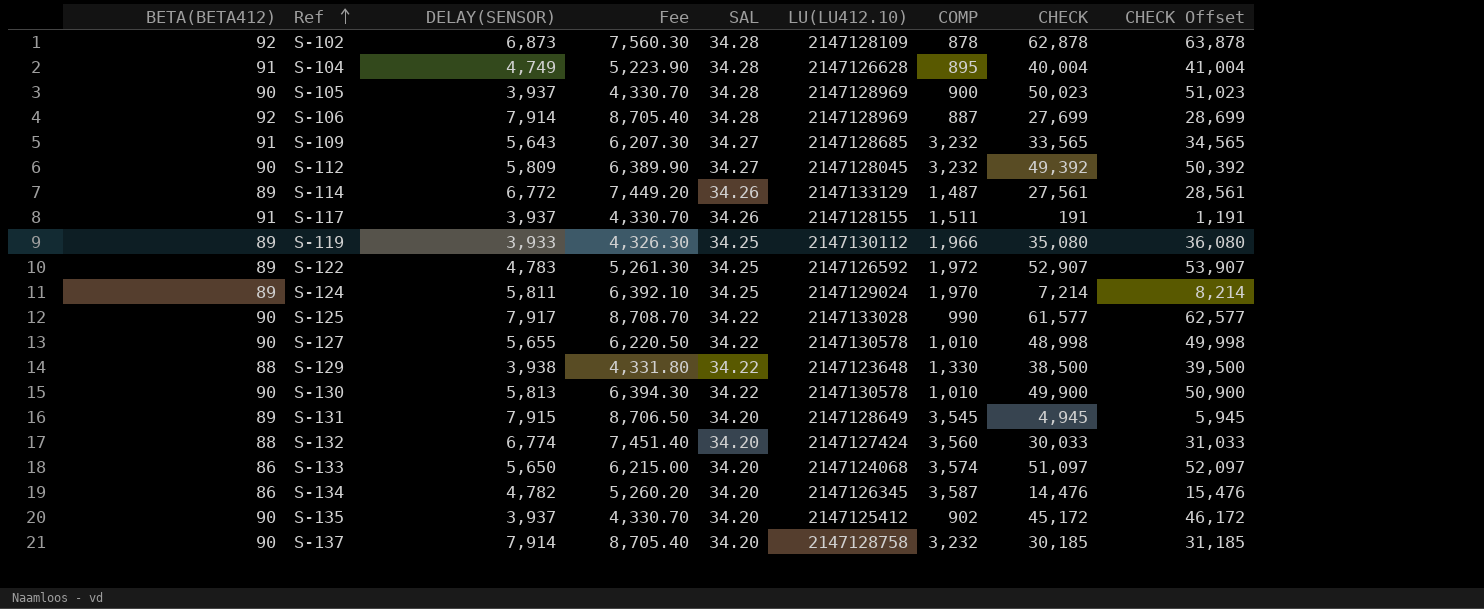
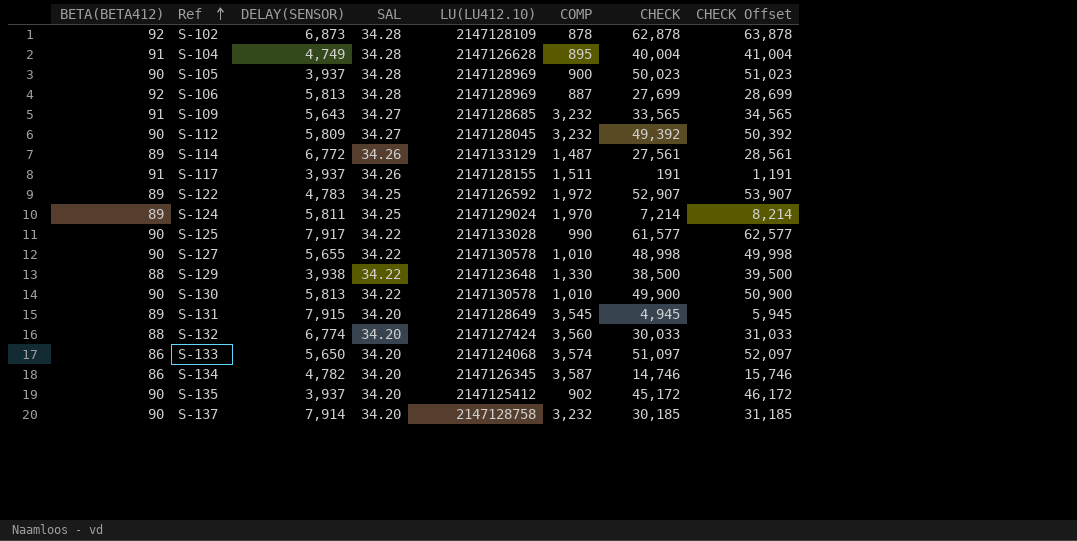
column Fee | formula: [DELAY(SENSOR)] * 1.1 -> none
row S-119: 89 | 3,933 | 4,326.30 | 34.25 | 2147130112 | 1,966 | 35,080 | 36,080 -> none
S-106 | DELAY(SENSOR): 7,914 -> 5,813
S-134 | CHECK: 14,476 -> 14,746
S-134 | CHECK Offset: 15,476 -> 15,746

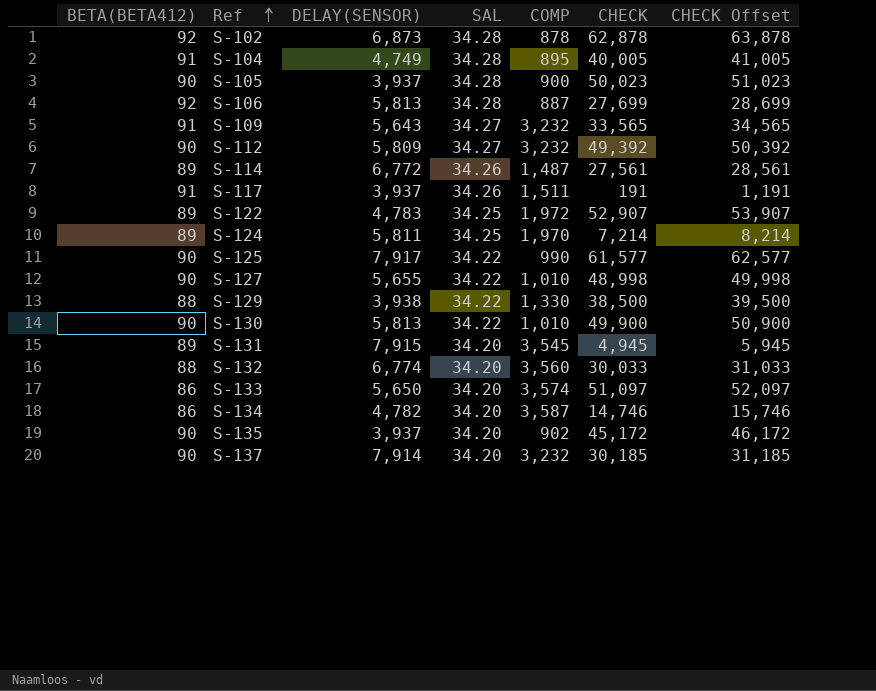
column LU(LU412.10) | position: 5 -> none
S-104 | CHECK: 40,004 -> 40,005
S-104 | CHECK Offset: 41,004 -> 41,005

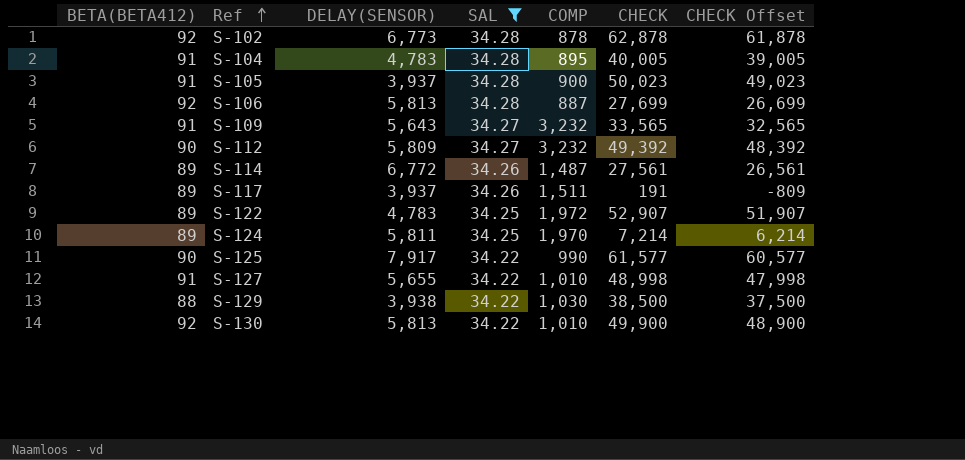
filter: none -> SAL != 34.20
column CHECK Offset | formula: [CHECK] + 1000 -> [CHECK] - 1000
S-102 | DELAY(SENSOR): 6,873 -> 6,773
S-104 | DELAY(SENSOR): 4,749 -> 4,783
S-105 | BETA(BETA412): 90 -> 91
S-117 | BETA(BETA412): 91 -> 89
S-127 | BETA(BETA412): 90 -> 91
S-129 | COMP: 1,330 -> 1,030
S-130 | BETA(BETA412): 90 -> 92

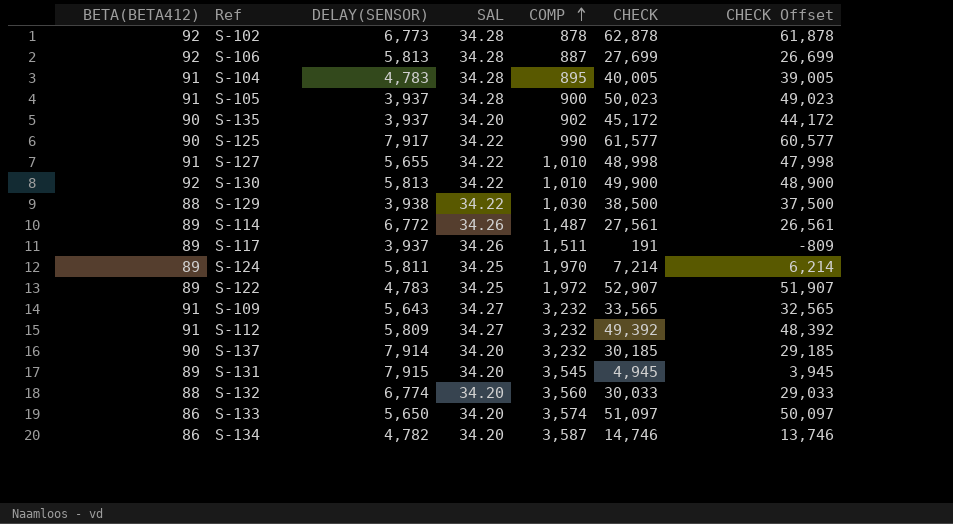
filter: SAL != 34.20 -> none
row order: Ref ascending -> COMP ascending
S-112 | BETA(BETA412): 90 -> 91

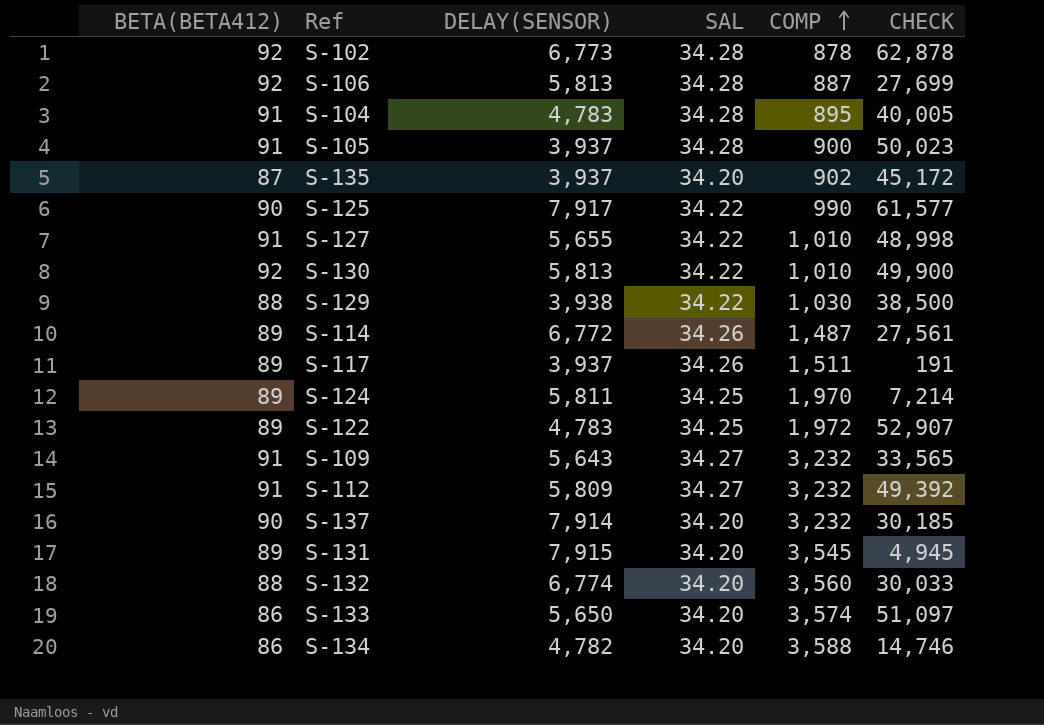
column CHECK Offset | formula: [CHECK] - 1000 -> none
S-135 | BETA(BETA412): 90 -> 87
S-134 | COMP: 3,587 -> 3,588

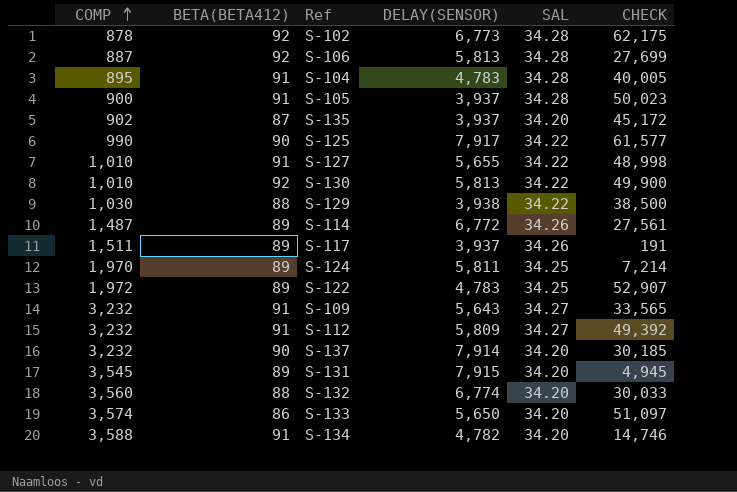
column COMP | position: 5 -> 1
S-102 | CHECK: 62,878 -> 62,175
S-134 | BETA(BETA412): 86 -> 91

